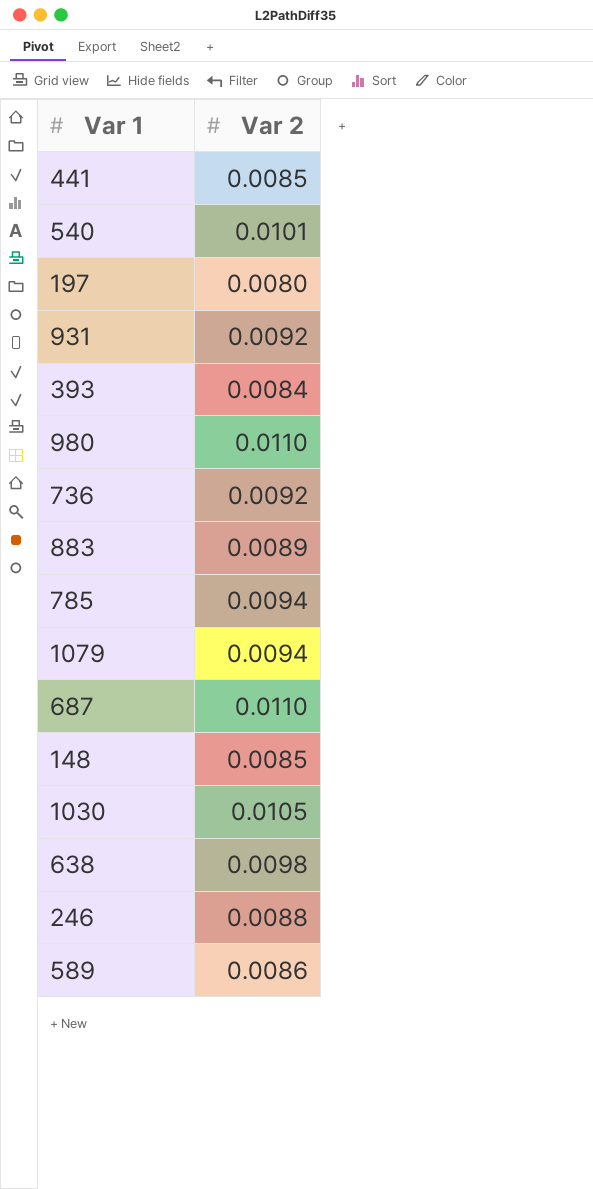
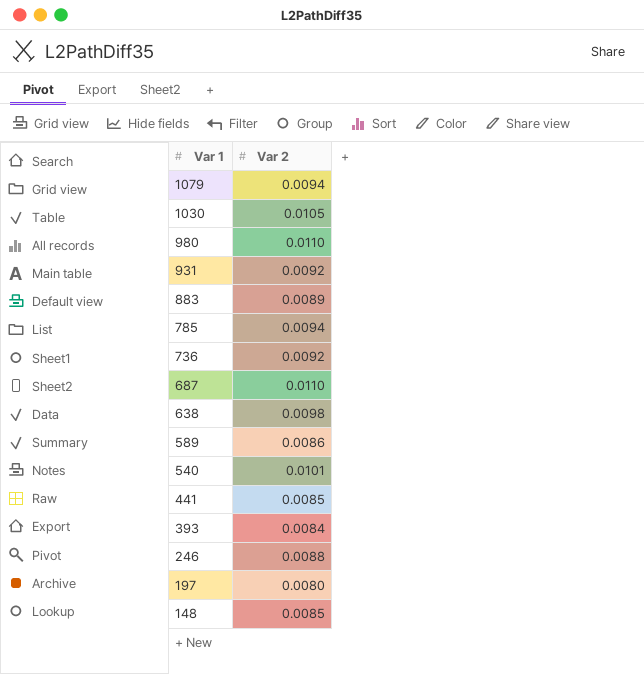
row order: none -> Var 1 descending

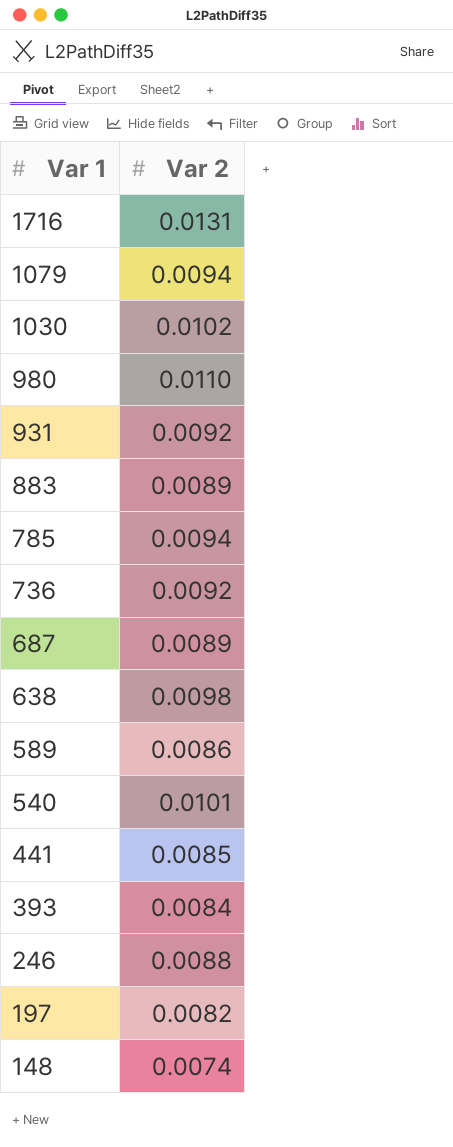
row 1716: none -> 0.0131
1030 | Var 2: 0.0105 -> 0.0102
687 | Var 2: 0.0110 -> 0.0089
197 | Var 2: 0.0080 -> 0.0082
148 | Var 2: 0.0085 -> 0.0074

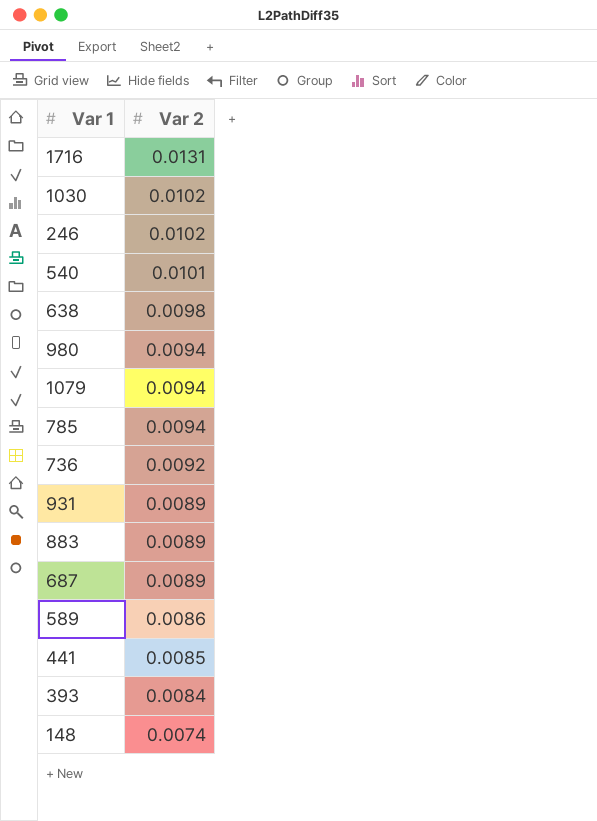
row order: Var 1 descending -> Var 2 descending
row 197: 0.0082 -> none
246 | Var 2: 0.0088 -> 0.0102
980 | Var 2: 0.0110 -> 0.0094
931 | Var 2: 0.0092 -> 0.0089

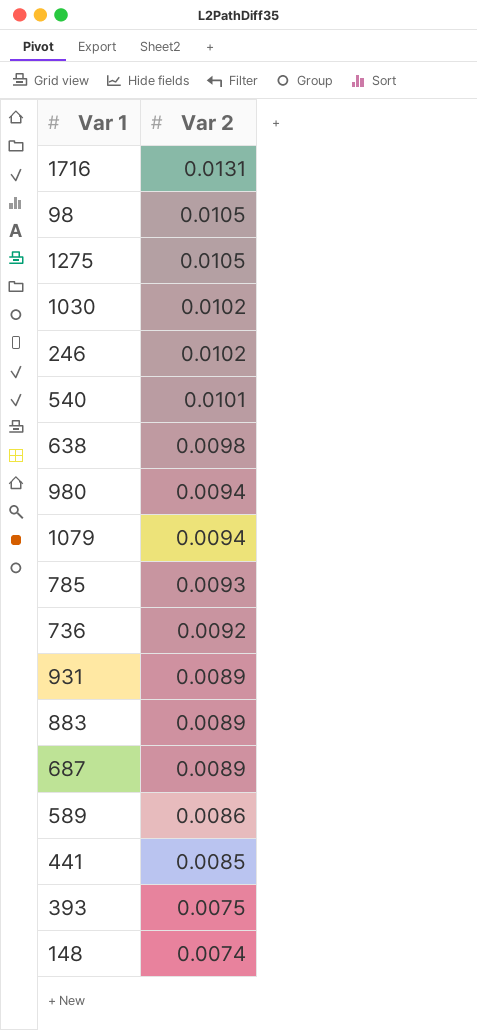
row 98: none -> 0.0105
row 1275: none -> 0.0105
785 | Var 2: 0.0094 -> 0.0093
393 | Var 2: 0.0084 -> 0.0075

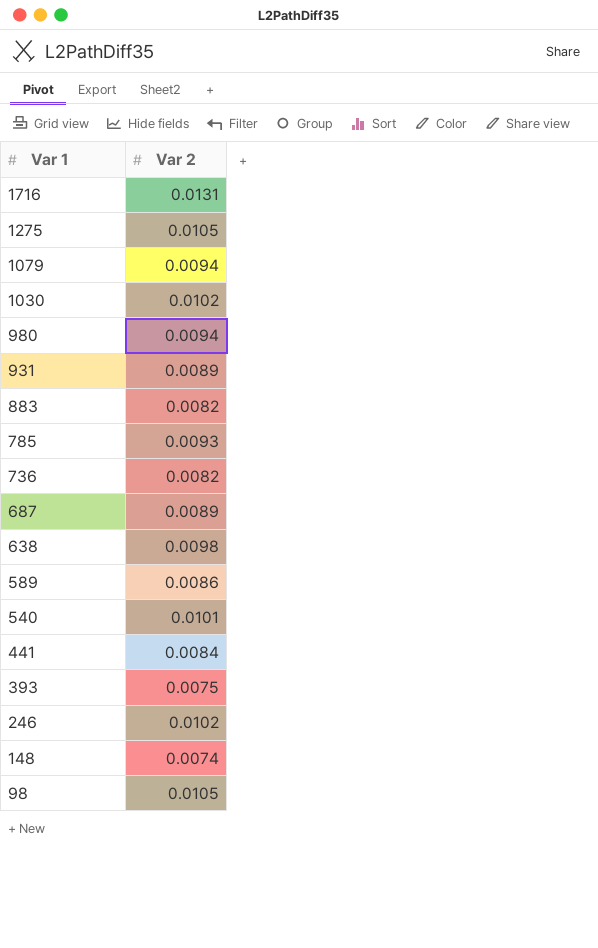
row order: Var 2 descending -> Var 1 descending
883 | Var 2: 0.0089 -> 0.0082
736 | Var 2: 0.0092 -> 0.0082
441 | Var 2: 0.0085 -> 0.0084

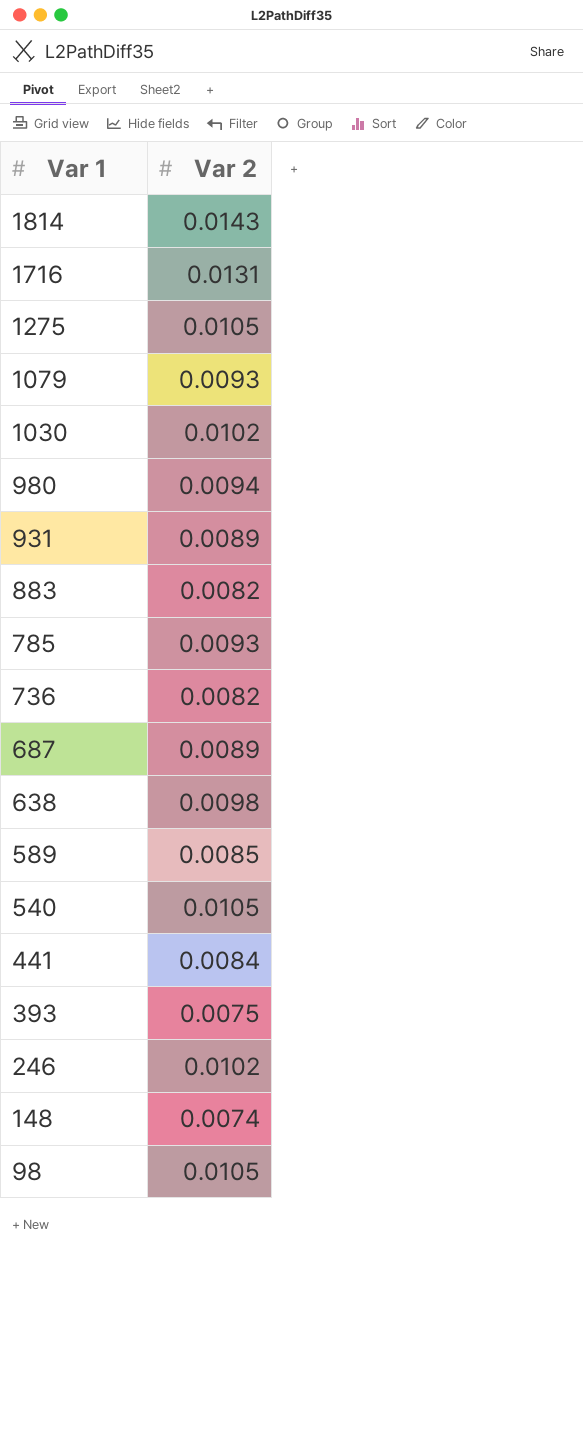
row 1814: none -> 0.0143
1079 | Var 2: 0.0094 -> 0.0093
589 | Var 2: 0.0086 -> 0.0085
540 | Var 2: 0.0101 -> 0.0105

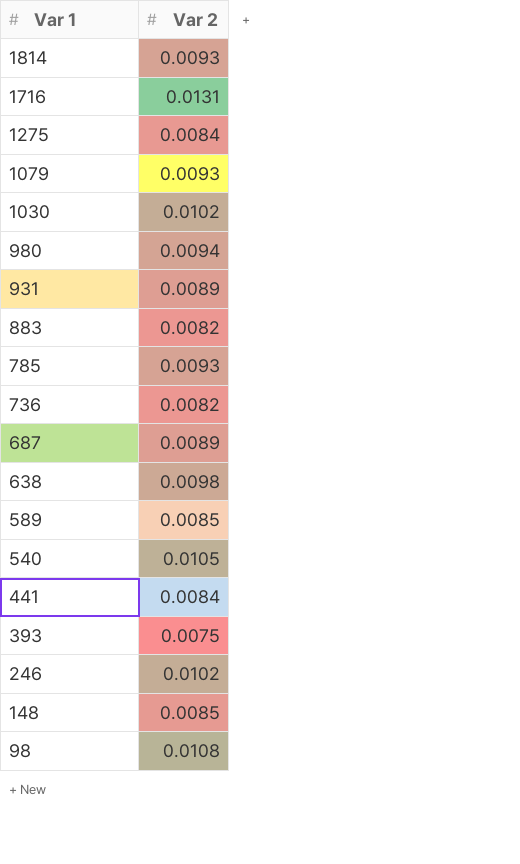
1814 | Var 2: 0.0143 -> 0.0093
1275 | Var 2: 0.0105 -> 0.0084
148 | Var 2: 0.0074 -> 0.0085
98 | Var 2: 0.0105 -> 0.0108

